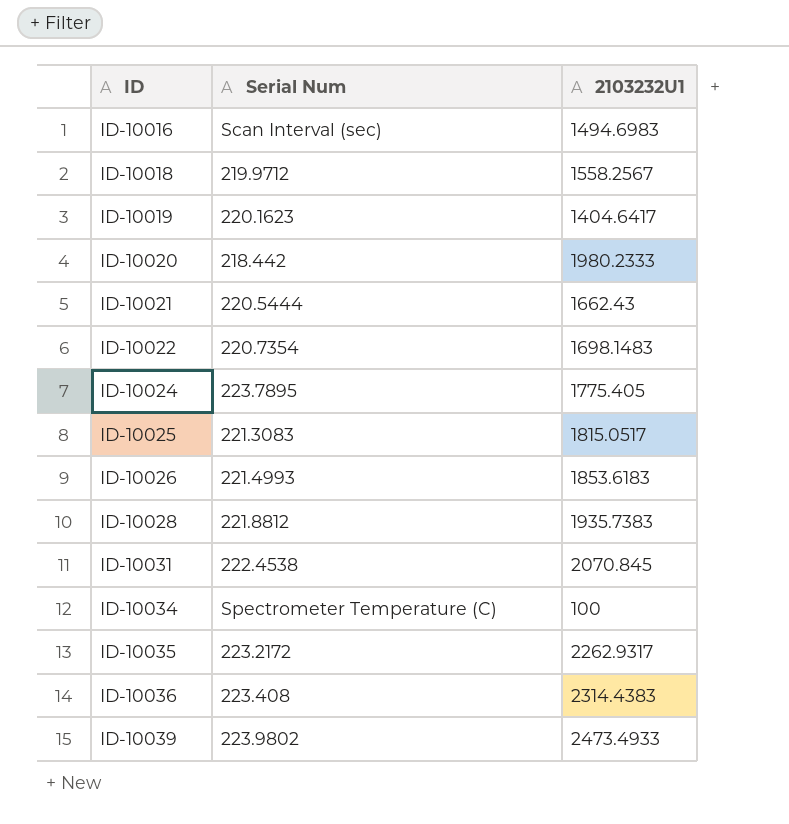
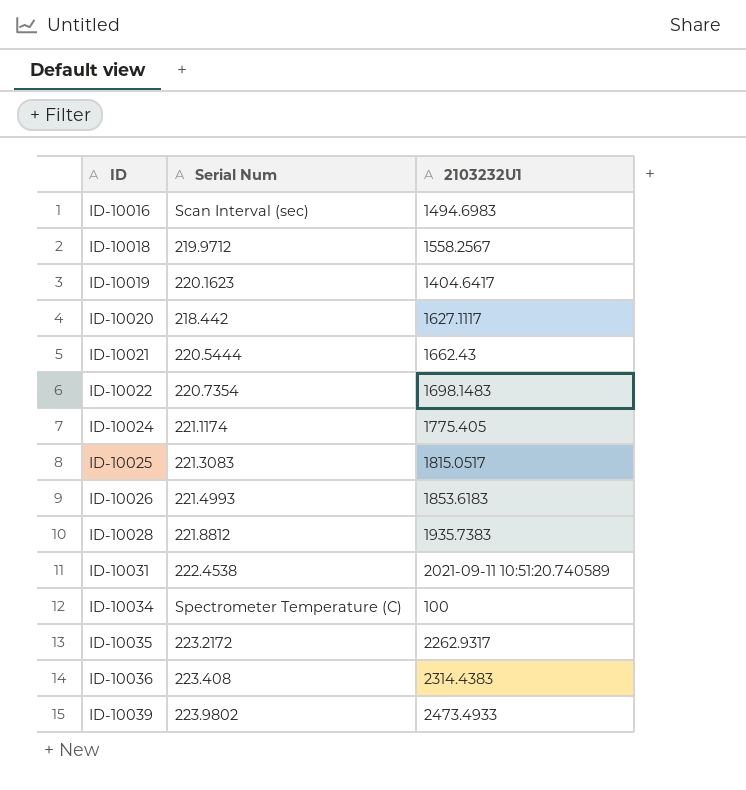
ID-10020 | 2103232U1: 1980.2333 -> 1627.1117
ID-10024 | Serial Num: 223.7895 -> 221.1174
ID-10031 | 2103232U1: 2070.845 -> 2021-09-11 10:51:20.740589

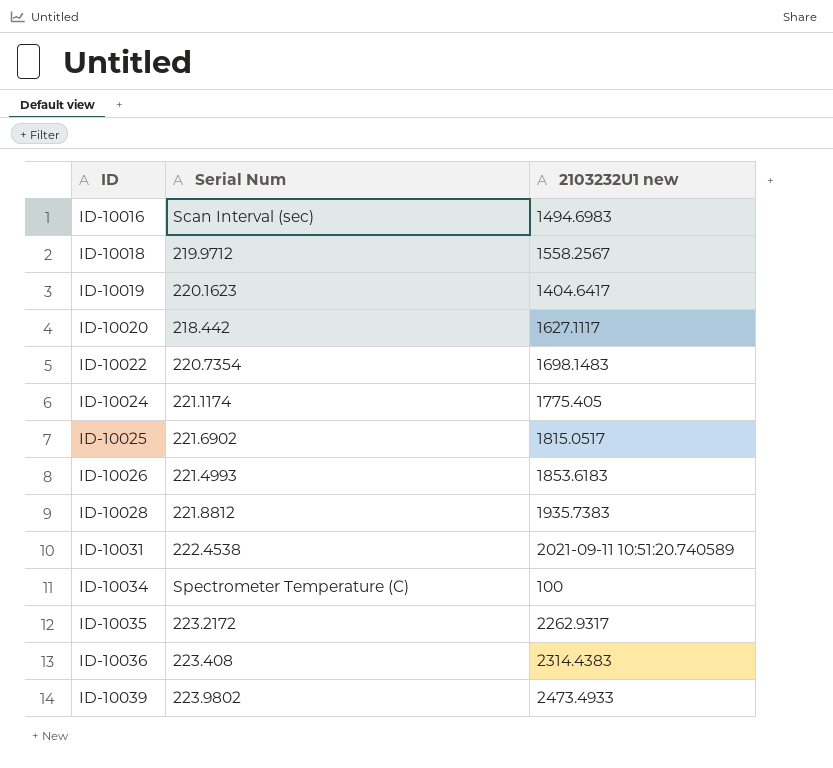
column name: 2103232U1 -> 2103232U1 new
row ID-10021: 220.5444 | 1662.43 -> none
ID-10025 | Serial Num: 221.3083 -> 221.6902

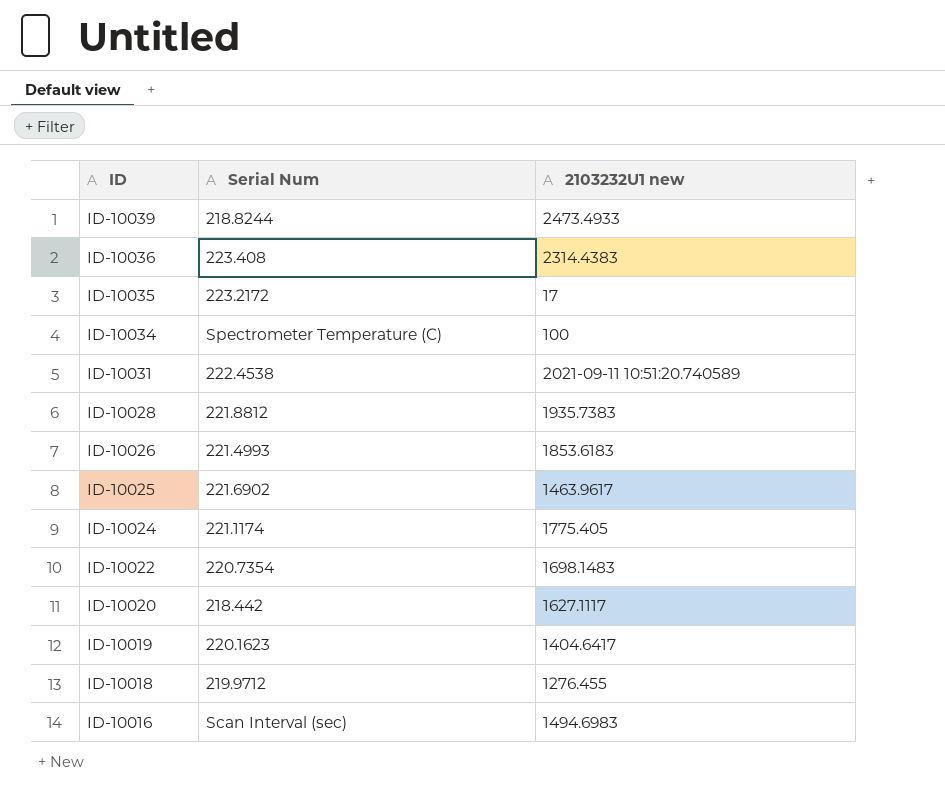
row order: ID ascending -> ID descending
ID-10039 | Serial Num: 223.9802 -> 218.8244
ID-10035 | 2103232U1 new: 2262.9317 -> 17
ID-10025 | 2103232U1 new: 1815.0517 -> 1463.9617
ID-10018 | 2103232U1 new: 1558.2567 -> 1276.455

